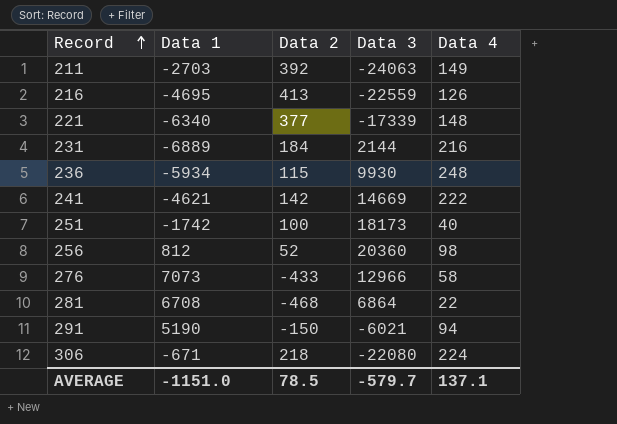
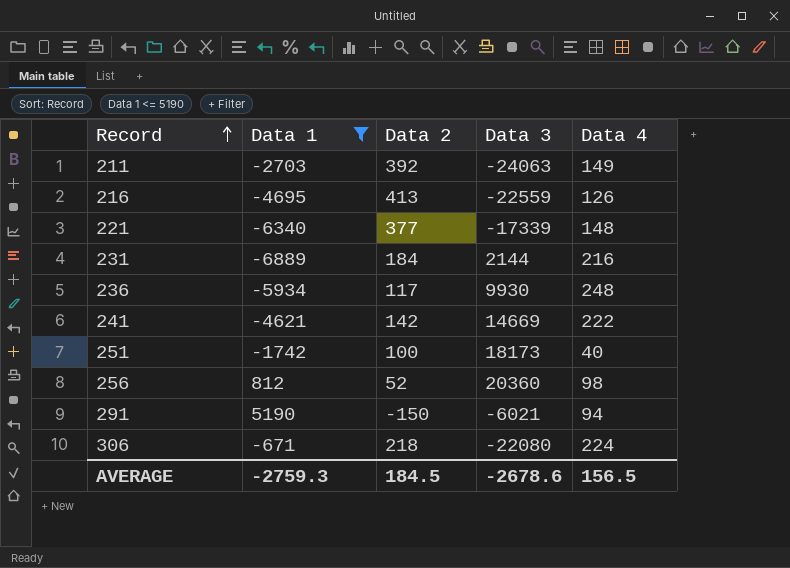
filter: none -> Data 1 <= 5190
236 | Data 2: 115 -> 117
AVERAGE | Data 1: -1151.0 -> -2759.3
AVERAGE | Data 2: 78.5 -> 184.5
AVERAGE | Data 3: -579.7 -> -2678.6
AVERAGE | Data 4: 137.1 -> 156.5

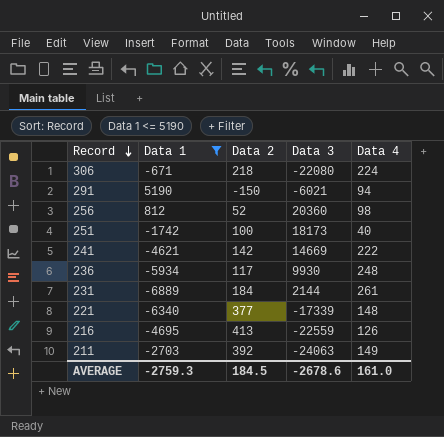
row order: Record ascending -> Record descending
231 | Data 4: 216 -> 261
AVERAGE | Data 4: 156.5 -> 161.0

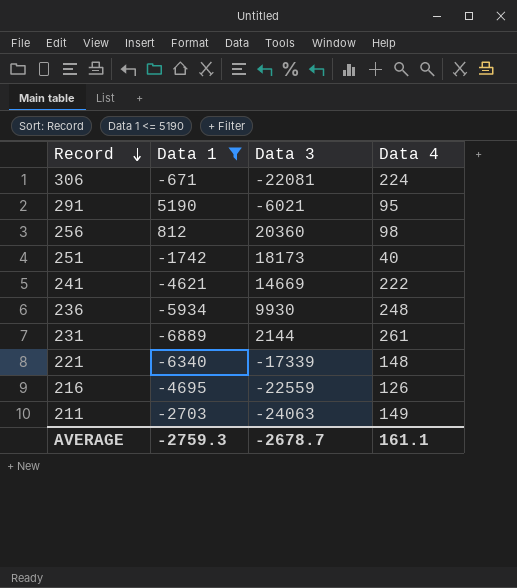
column Data 2 | position: 3 -> none
306 | Data 3: -22080 -> -22081
291 | Data 4: 94 -> 95
AVERAGE | Data 3: -2678.6 -> -2678.7
AVERAGE | Data 4: 161.0 -> 161.1

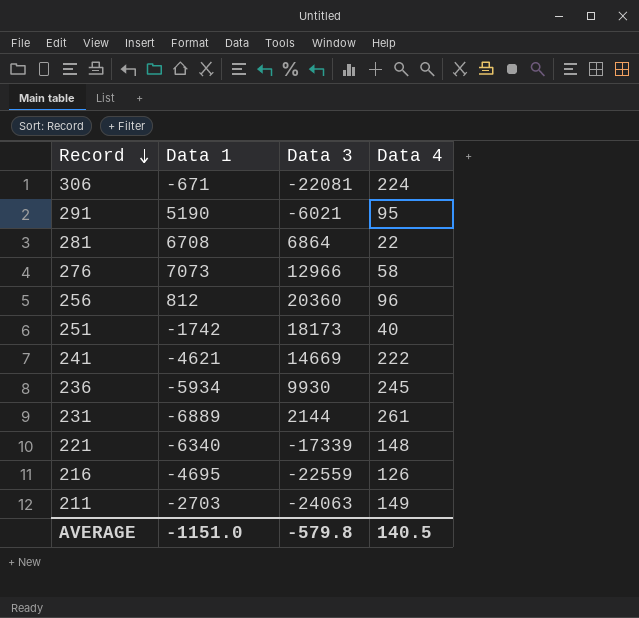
filter: Data 1 <= 5190 -> none
256 | Data 4: 98 -> 96
236 | Data 4: 248 -> 245
AVERAGE | Data 1: -2759.3 -> -1151.0
AVERAGE | Data 3: -2678.7 -> -579.8
AVERAGE | Data 4: 161.1 -> 140.5

